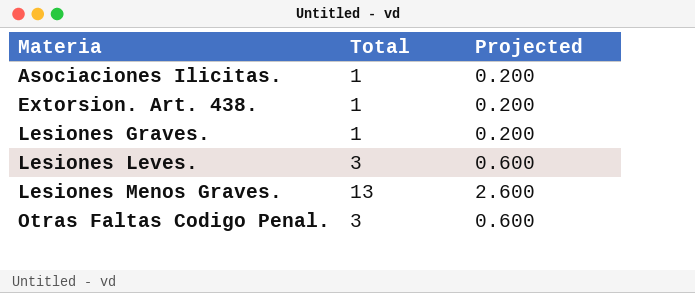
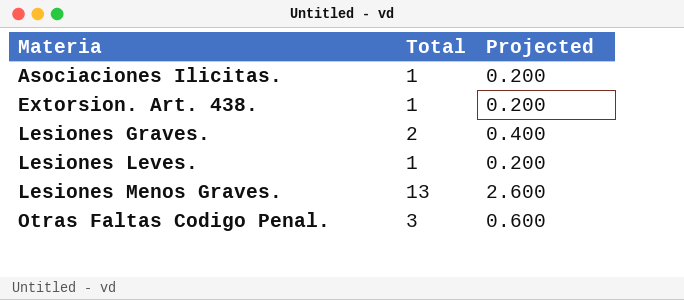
Lesiones Graves. | Total: 1 -> 2
Lesiones Graves. | Projected: 0.200 -> 0.400
Lesiones Leves. | Total: 3 -> 1
Lesiones Leves. | Projected: 0.600 -> 0.200

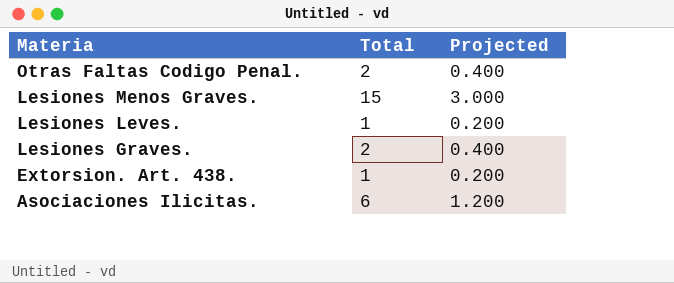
row order: Materia ascending -> Materia descending
Otras Faltas Codigo Penal. | Total: 3 -> 2
Otras Faltas Codigo Penal. | Projected: 0.600 -> 0.400
Lesiones Menos Graves. | Total: 13 -> 15
Lesiones Menos Graves. | Projected: 2.600 -> 3.000
Asociaciones Ilicitas. | Total: 1 -> 6
Asociaciones Ilicitas. | Projected: 0.200 -> 1.200

